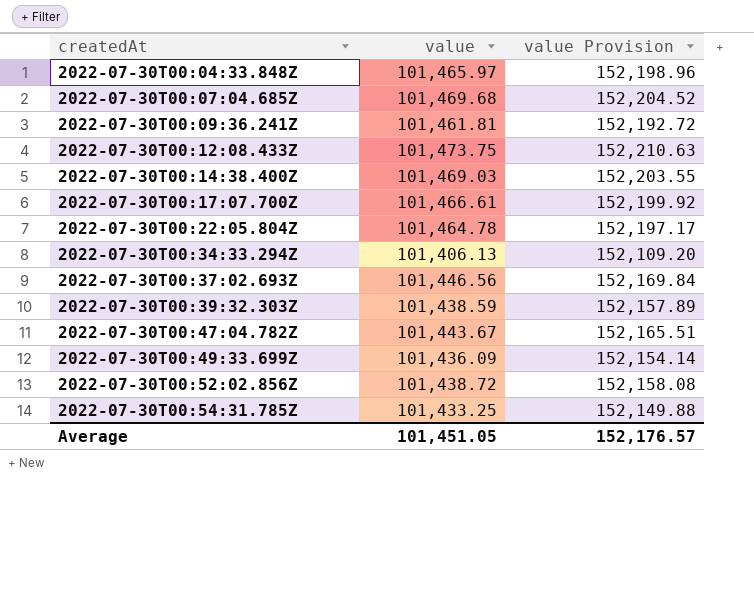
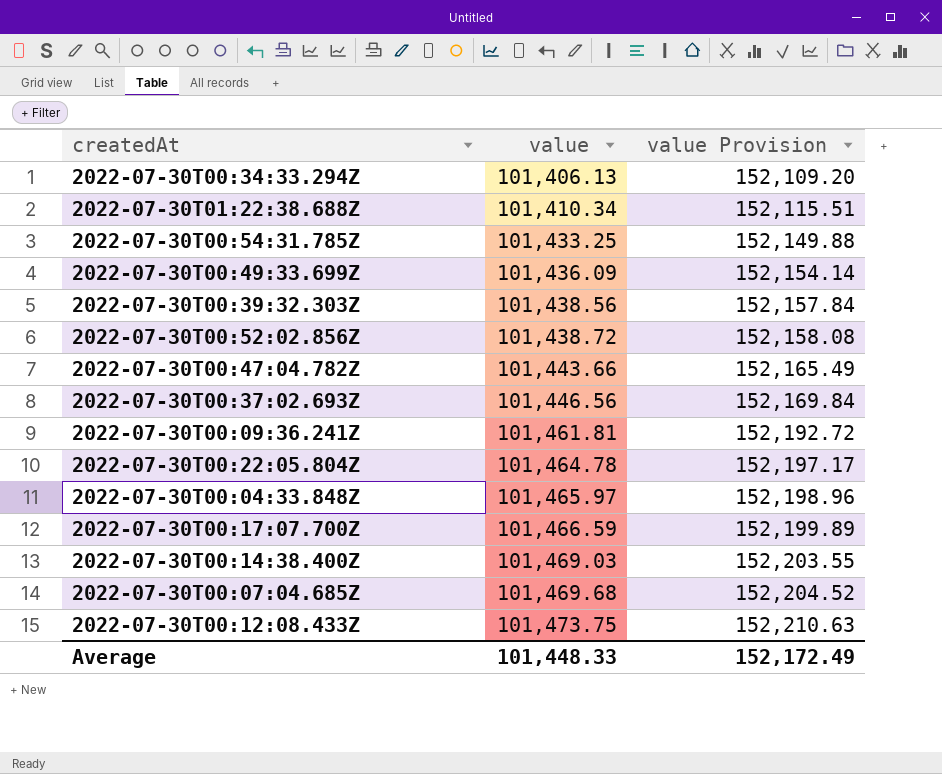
row order: createdAt ascending -> value ascending
row 2022-07-30T01:22:38.688Z: none -> 101,410.34 | 152,115.51
2022-07-30T00:39:32.303Z | value: 101,438.59 -> 101,438.56
2022-07-30T00:39:32.303Z | value Provision: 152,157.89 -> 152,157.84
2022-07-30T00:47:04.782Z | value: 101,443.67 -> 101,443.66
2022-07-30T00:47:04.782Z | value Provision: 152,165.51 -> 152,165.49
2022-07-30T00:17:07.700Z | value: 101,466.61 -> 101,466.59
2022-07-30T00:17:07.700Z | value Provision: 152,199.92 -> 152,199.89
Average | value: 101,451.05 -> 101,448.33
Average | value Provision: 152,176.57 -> 152,172.49

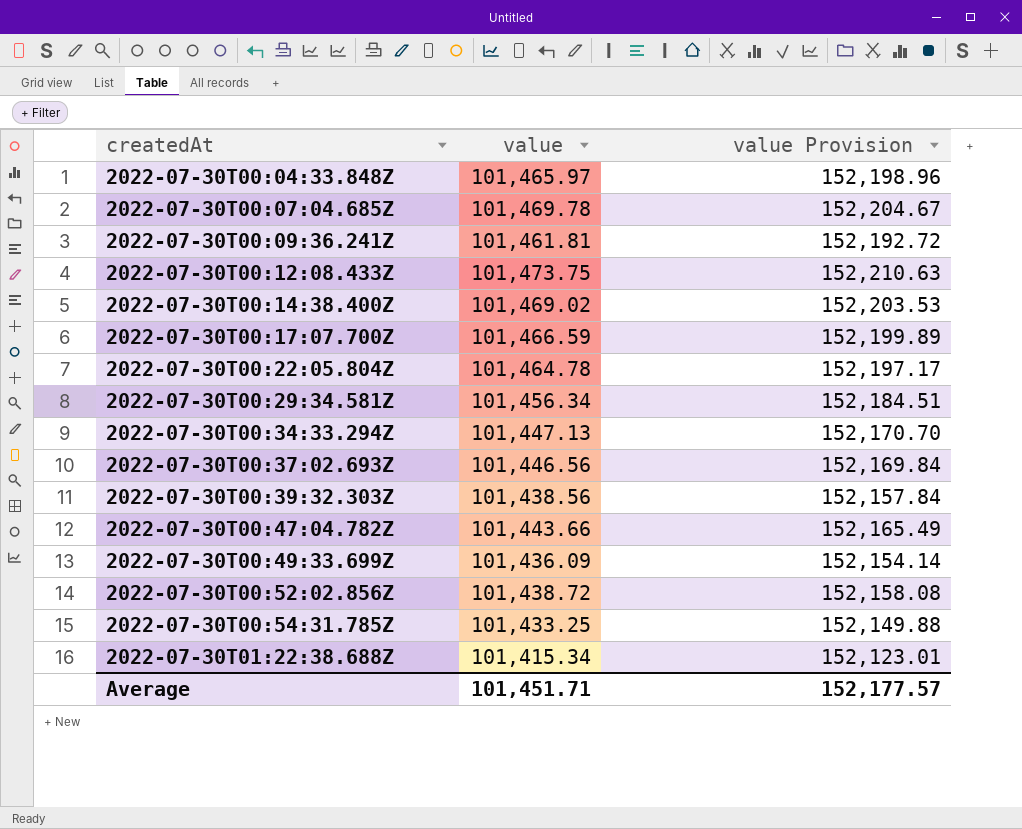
row order: value ascending -> createdAt ascending
2022-07-30T00:07:04.685Z | value: 101,469.68 -> 101,469.78
2022-07-30T00:07:04.685Z | value Provision: 152,204.52 -> 152,204.67
2022-07-30T00:14:38.400Z | value: 101,469.03 -> 101,469.02
2022-07-30T00:14:38.400Z | value Provision: 152,203.55 -> 152,203.53
row 2022-07-30T00:29:34.581Z: none -> 101,456.34 | 152,184.51
2022-07-30T00:34:33.294Z | value: 101,406.13 -> 101,447.13
2022-07-30T00:34:33.294Z | value Provision: 152,109.20 -> 152,170.70
2022-07-30T01:22:38.688Z | value: 101,410.34 -> 101,415.34
2022-07-30T01:22:38.688Z | value Provision: 152,115.51 -> 152,123.01
Average | value: 101,448.33 -> 101,451.71
Average | value Provision: 152,172.49 -> 152,177.57

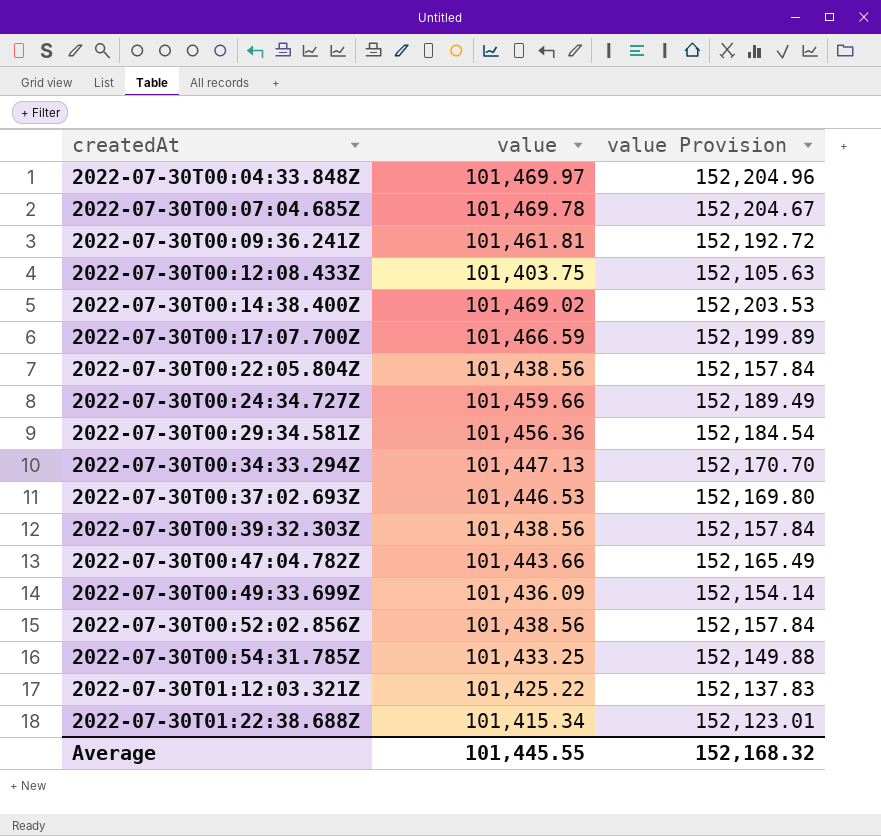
2022-07-30T00:04:33.848Z | value: 101,465.97 -> 101,469.97
2022-07-30T00:04:33.848Z | value Provision: 152,198.96 -> 152,204.96
2022-07-30T00:12:08.433Z | value: 101,473.75 -> 101,403.75
2022-07-30T00:12:08.433Z | value Provision: 152,210.63 -> 152,105.63
2022-07-30T00:22:05.804Z | value: 101,464.78 -> 101,438.56
2022-07-30T00:22:05.804Z | value Provision: 152,197.17 -> 152,157.84
row 2022-07-30T00:24:34.727Z: none -> 101,459.66 | 152,189.49
2022-07-30T00:29:34.581Z | value: 101,456.34 -> 101,456.36
2022-07-30T00:29:34.581Z | value Provision: 152,184.51 -> 152,184.54
2022-07-30T00:37:02.693Z | value: 101,446.56 -> 101,446.53
2022-07-30T00:37:02.693Z | value Provision: 152,169.84 -> 152,169.80
2022-07-30T00:52:02.856Z | value: 101,438.72 -> 101,438.56
2022-07-30T00:52:02.856Z | value Provision: 152,158.08 -> 152,157.84
row 2022-07-30T01:12:03.321Z: none -> 101,425.22 | 152,137.83
Average | value: 101,451.71 -> 101,445.55
Average | value Provision: 152,177.57 -> 152,168.32

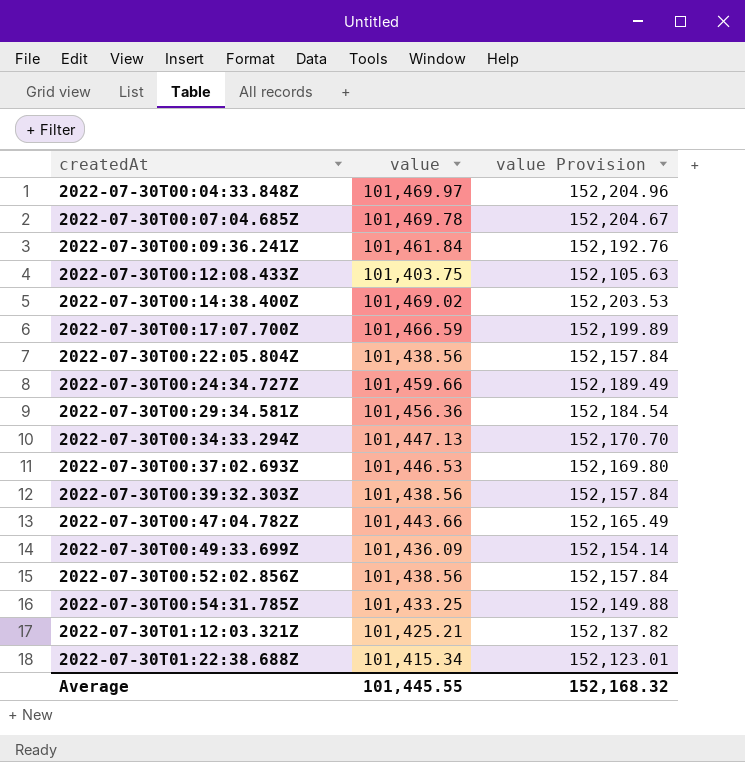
2022-07-30T00:09:36.241Z | value: 101,461.81 -> 101,461.84
2022-07-30T00:09:36.241Z | value Provision: 152,192.72 -> 152,192.76
2022-07-30T01:12:03.321Z | value: 101,425.22 -> 101,425.21
2022-07-30T01:12:03.321Z | value Provision: 152,137.83 -> 152,137.82

